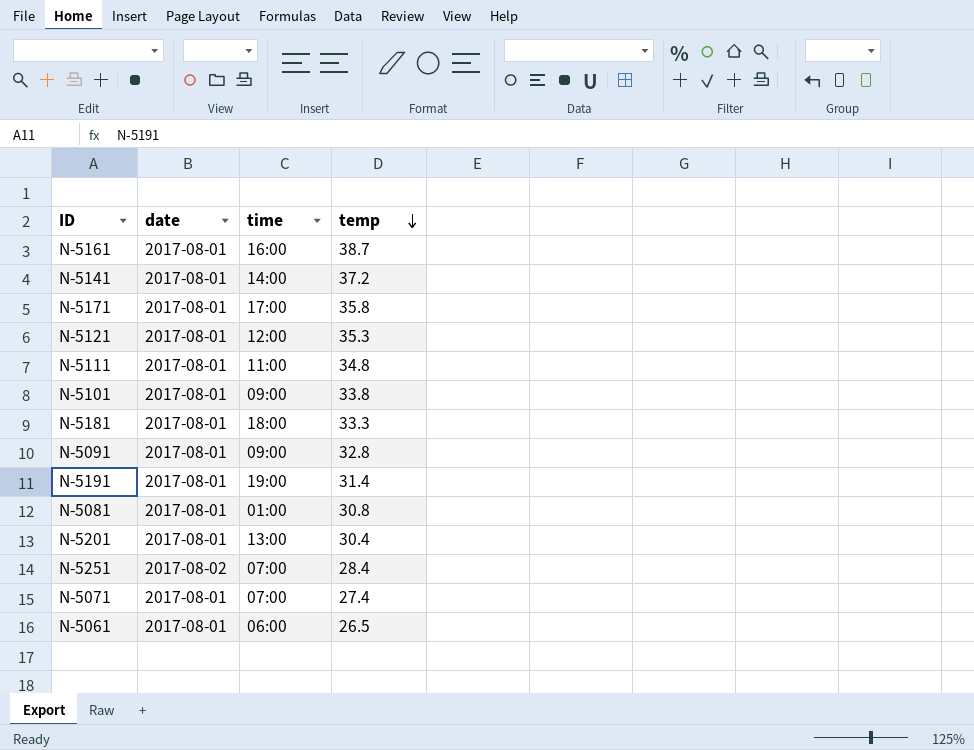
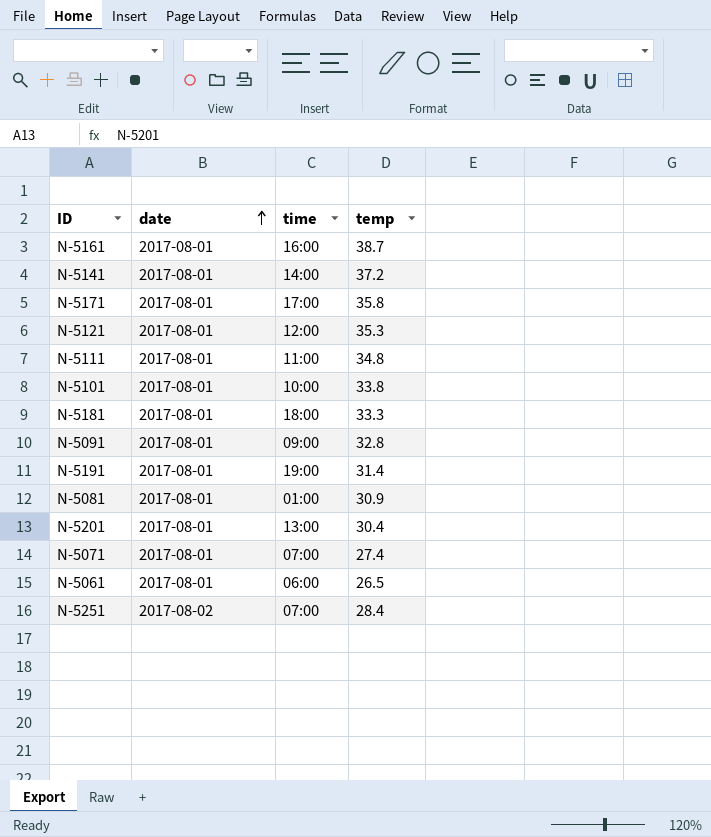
row order: temp descending -> date ascending
N-5101 | time: 09:00 -> 10:00
N-5081 | temp: 30.8 -> 30.9

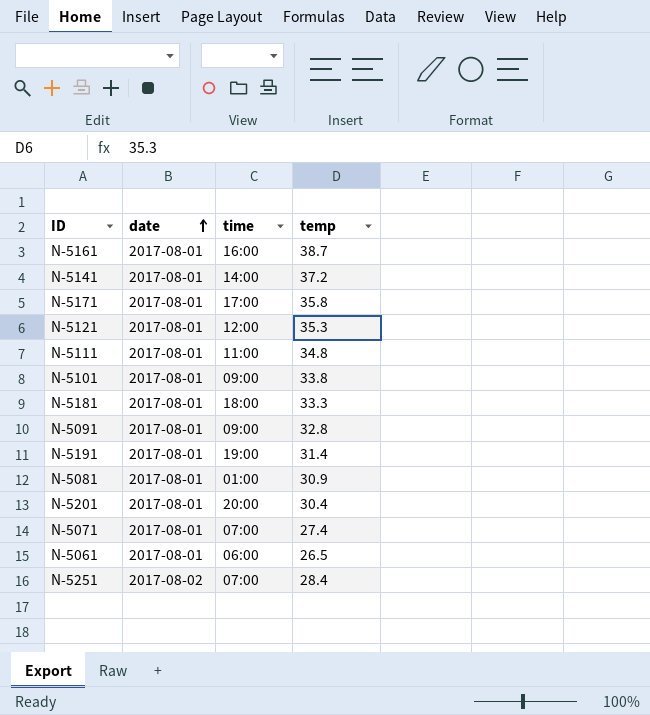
N-5101 | time: 10:00 -> 09:00
N-5201 | time: 13:00 -> 20:00

